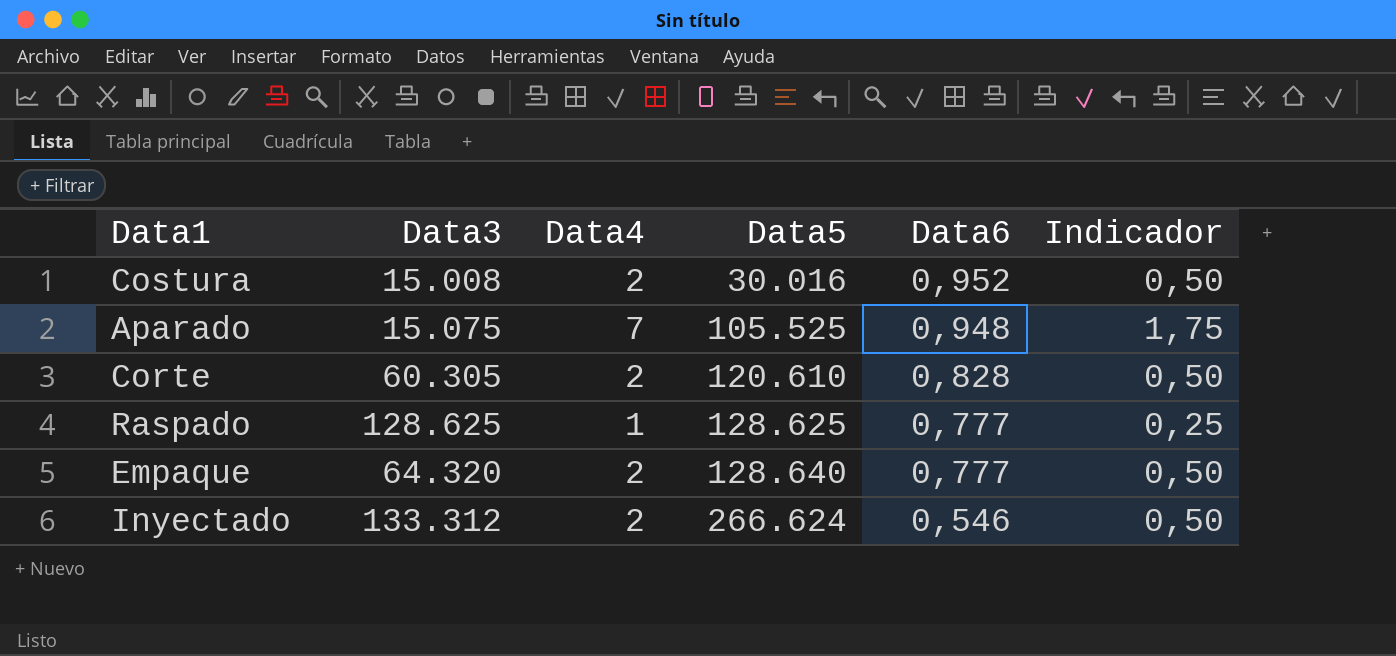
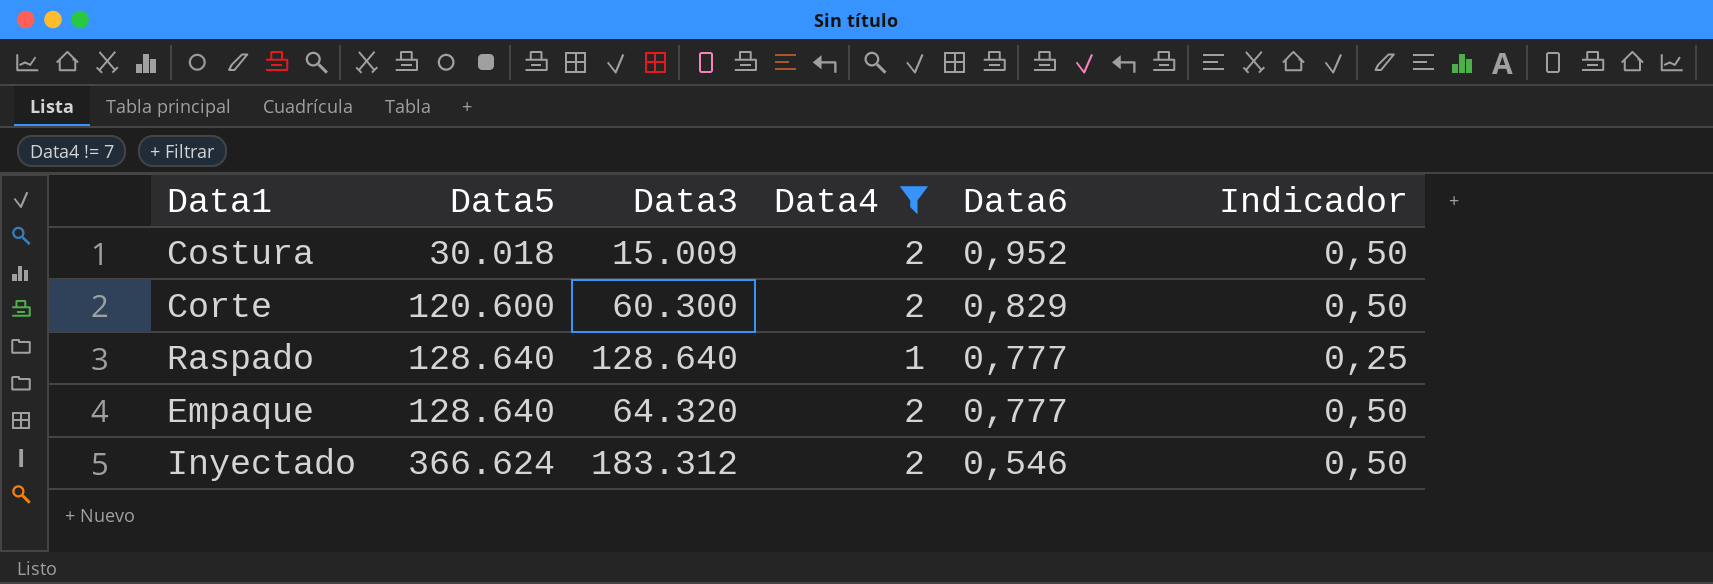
filter: none -> Data4 != 7
column Data5 | position: 4 -> 2
Costura | Data5: 30.016 -> 30.018
Costura | Data3: 15.008 -> 15.009
Corte | Data5: 120.610 -> 120.600
Corte | Data3: 60.305 -> 60.300
Corte | Data6: 0,828 -> 0,829
Raspado | Data5: 128.625 -> 128.640
Raspado | Data3: 128.625 -> 128.640
Inyectado | Data5: 266.624 -> 366.624
Inyectado | Data3: 133.312 -> 183.312

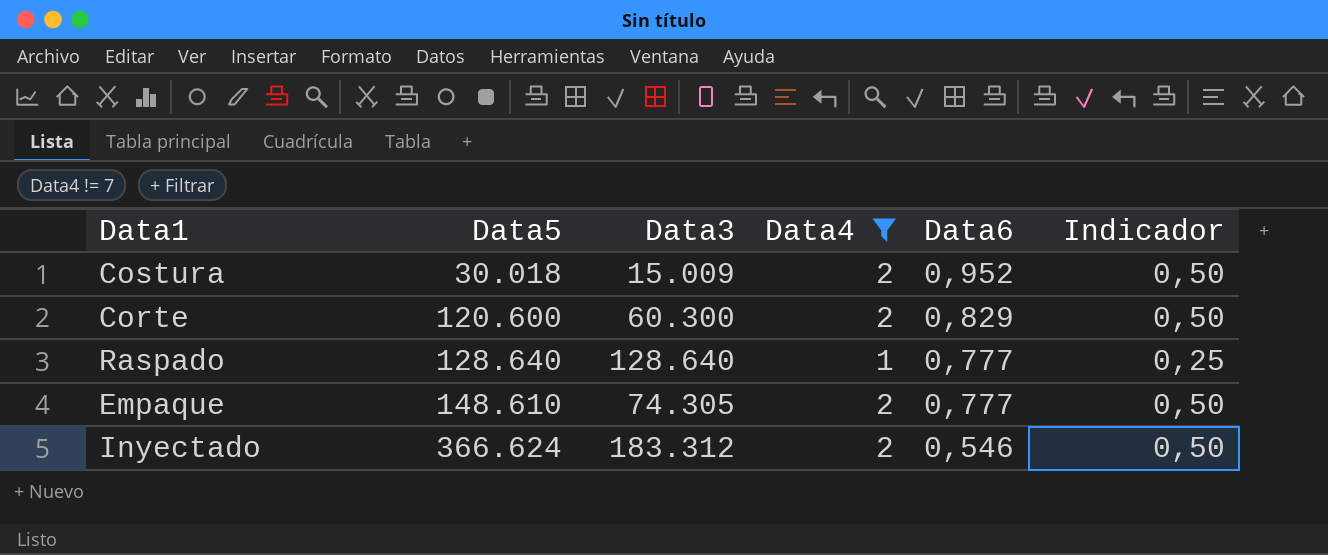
Empaque | Data5: 128.640 -> 148.610
Empaque | Data3: 64.320 -> 74.305

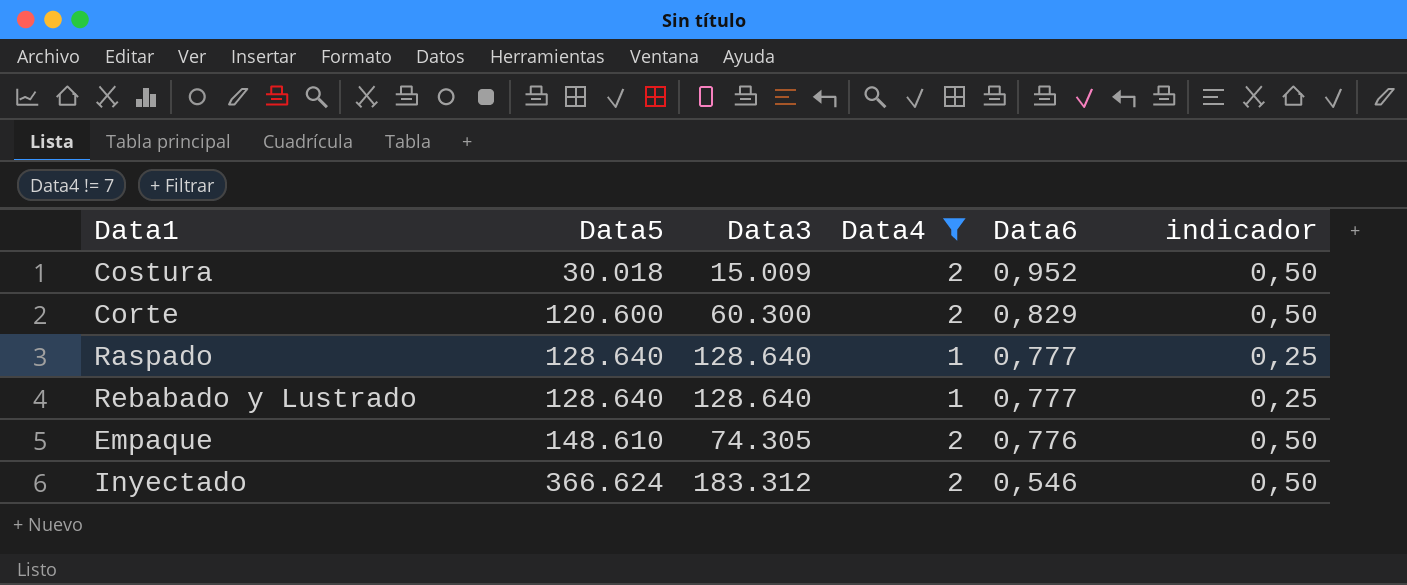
column name: Indicador -> indicador
row Rebabado y Lustrado: none -> 128.640 | 128.640 | 1 | 0,777 | 0,25
Empaque | Data6: 0,777 -> 0,776

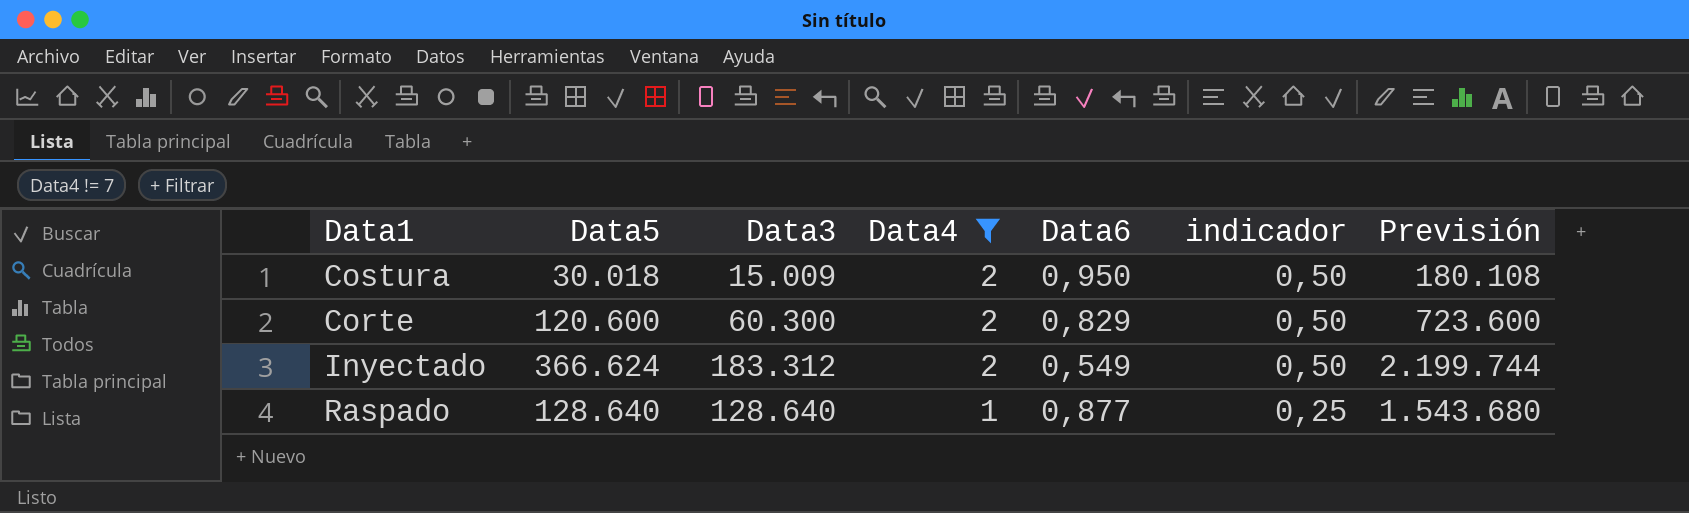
row order: Data5 ascending -> Data4 descending
column Previsión | formula: none -> [Data3] * 12
row Rebabado y Lustrado: 128.640 | 128.640 | 1 | 0,777 | 0,25 -> none
row Empaque: 148.610 | 74.305 | 2 | 0,776 | 0,50 -> none
Costura | Data6: 0,952 -> 0,950
Inyectado | Data6: 0,546 -> 0,549
Raspado | Data6: 0,777 -> 0,877

